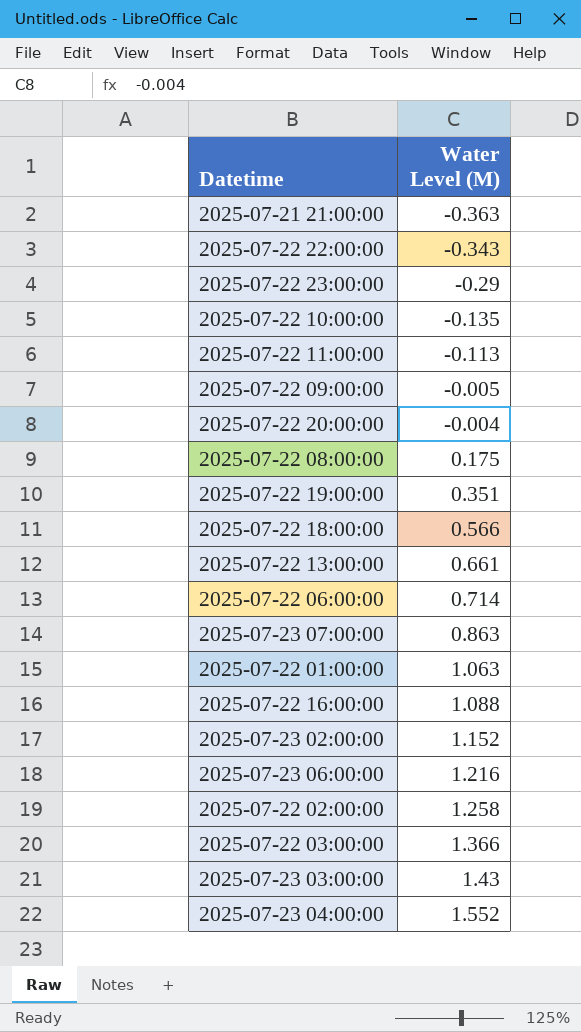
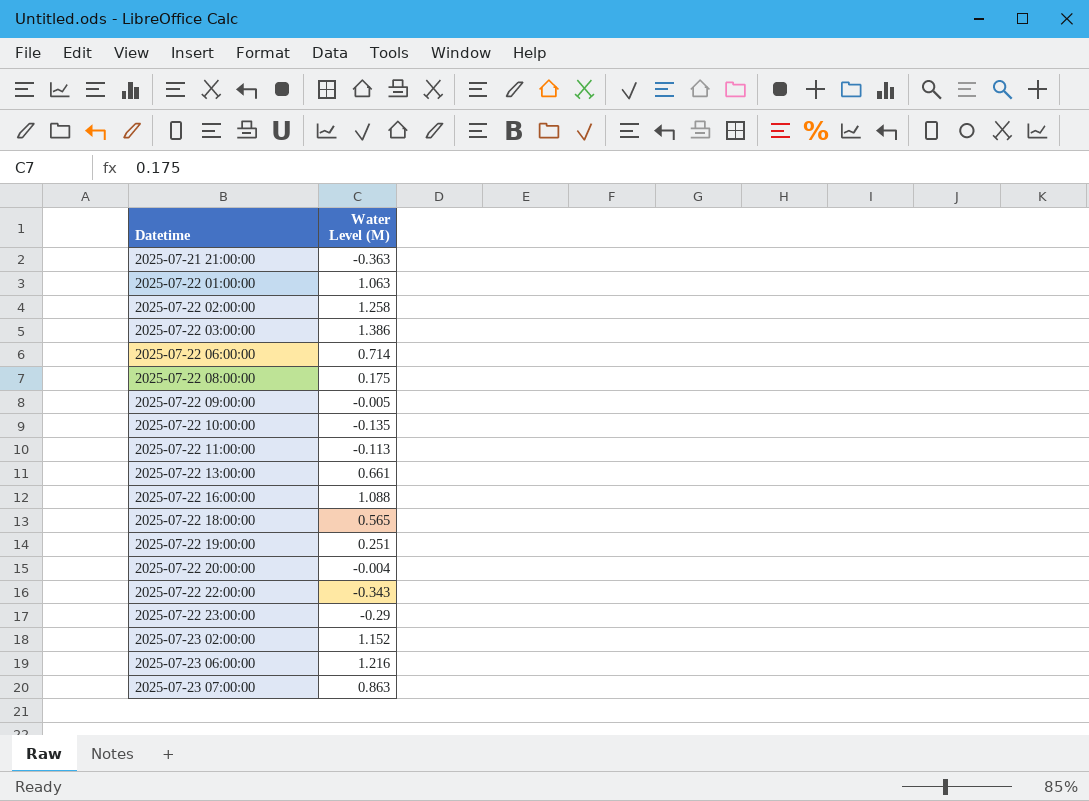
row order: Water Level (M) ascending -> Datetime ascending
row 2025-07-23 03:00:00: 1.43 -> none
row 2025-07-23 04:00:00: 1.552 -> none
2025-07-22 03:00:00 | Water Level (M): 1.366 -> 1.386
2025-07-22 18:00:00 | Water Level (M): 0.566 -> 0.565
2025-07-22 19:00:00 | Water Level (M): 0.351 -> 0.251

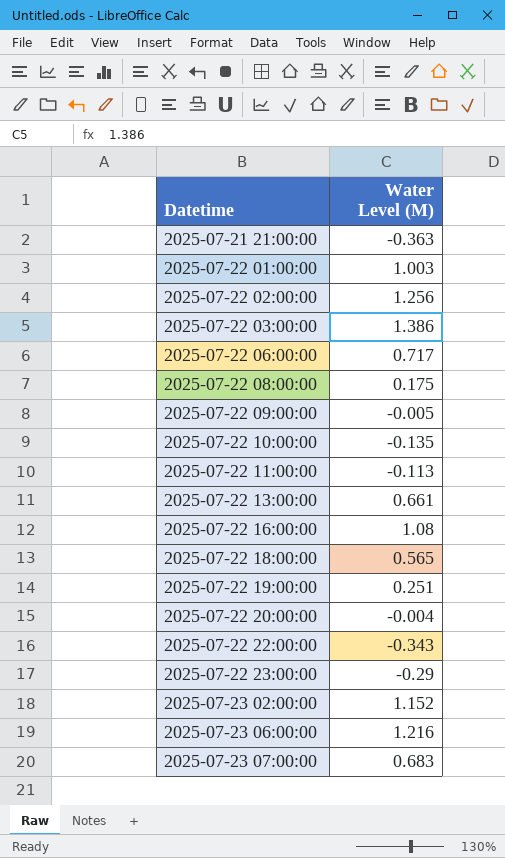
2025-07-22 01:00:00 | Water Level (M): 1.063 -> 1.003
2025-07-22 02:00:00 | Water Level (M): 1.258 -> 1.256
2025-07-22 06:00:00 | Water Level (M): 0.714 -> 0.717
2025-07-22 16:00:00 | Water Level (M): 1.088 -> 1.08
2025-07-23 07:00:00 | Water Level (M): 0.863 -> 0.683

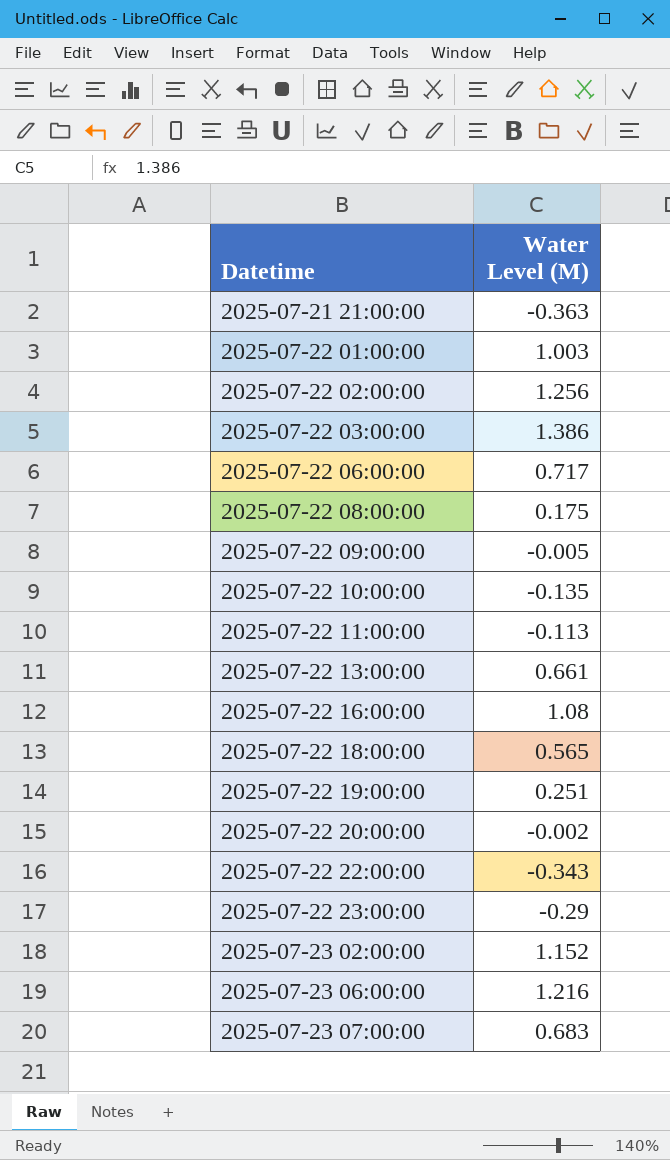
2025-07-22 20:00:00 | Water Level (M): -0.004 -> -0.002

